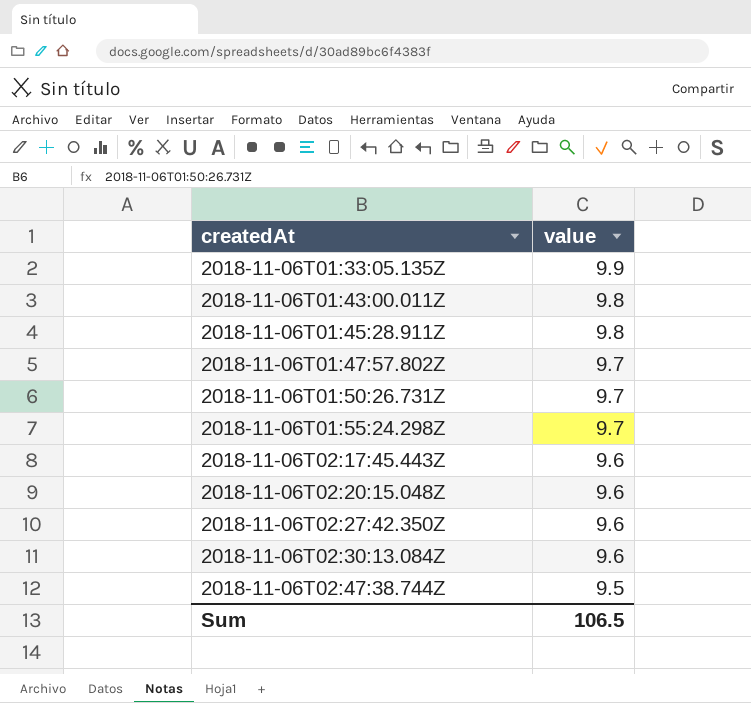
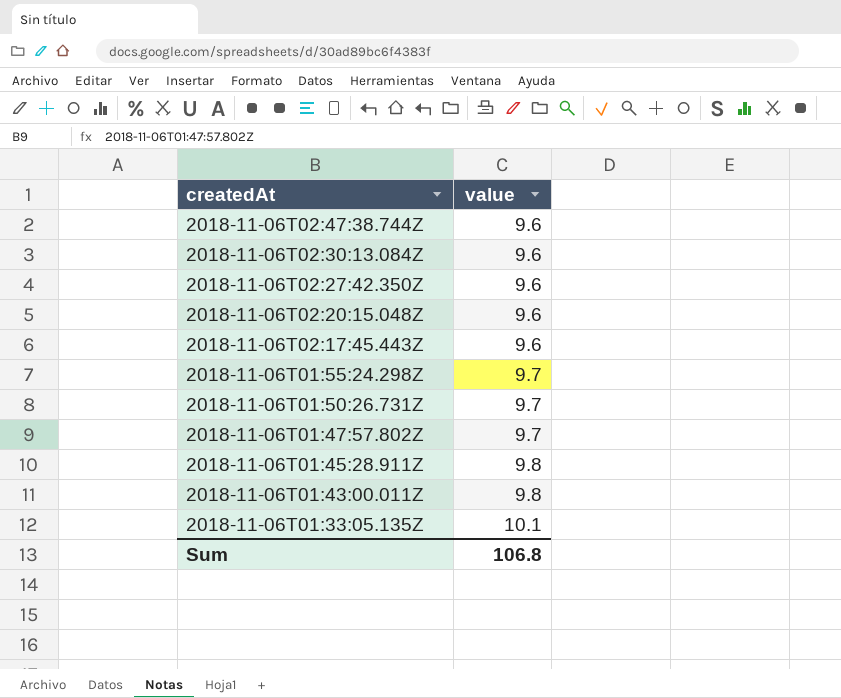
row order: createdAt ascending -> createdAt descending
2018-11-06T02:47:38.744Z | value: 9.5 -> 9.6
2018-11-06T01:33:05.135Z | value: 9.9 -> 10.1
Sum | value: 106.5 -> 106.8

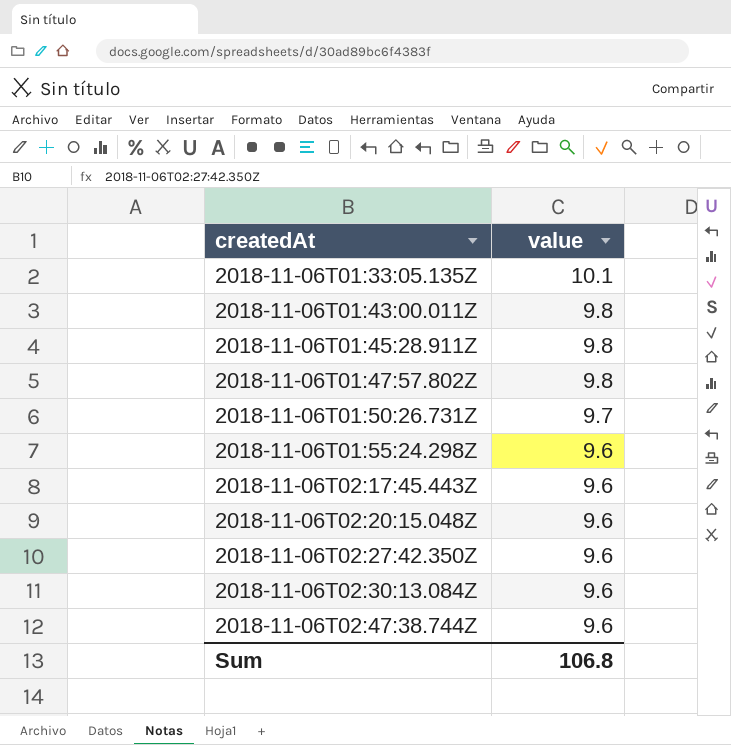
row order: createdAt descending -> createdAt ascending
2018-11-06T01:47:57.802Z | value: 9.7 -> 9.8
2018-11-06T01:55:24.298Z | value: 9.7 -> 9.6

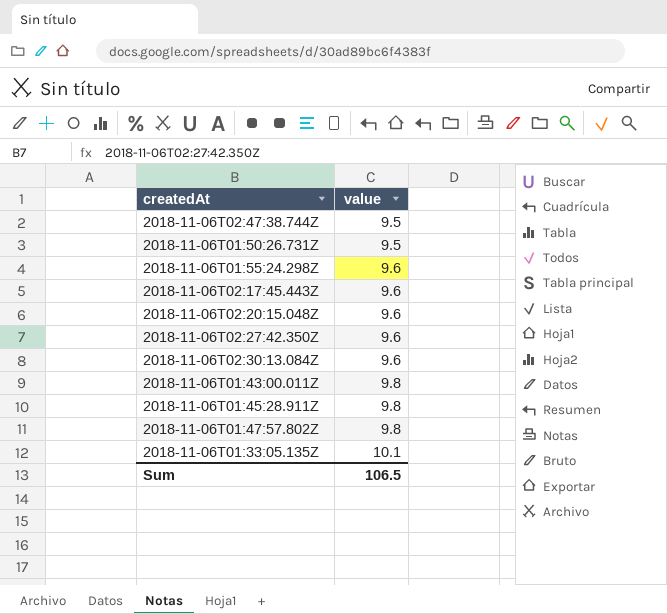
row order: createdAt ascending -> value ascending
2018-11-06T02:47:38.744Z | value: 9.6 -> 9.5
2018-11-06T01:50:26.731Z | value: 9.7 -> 9.5
Sum | value: 106.8 -> 106.5

